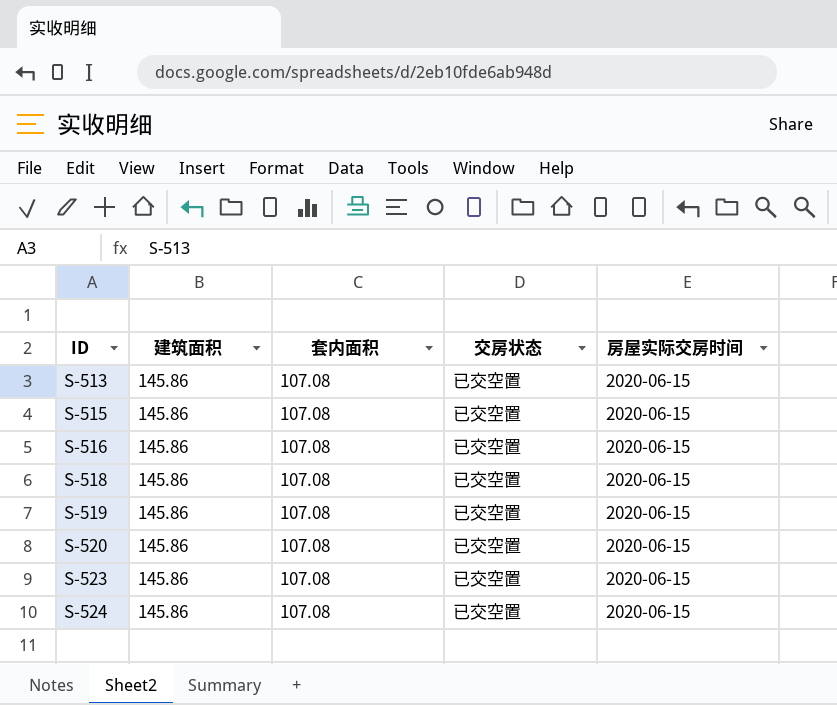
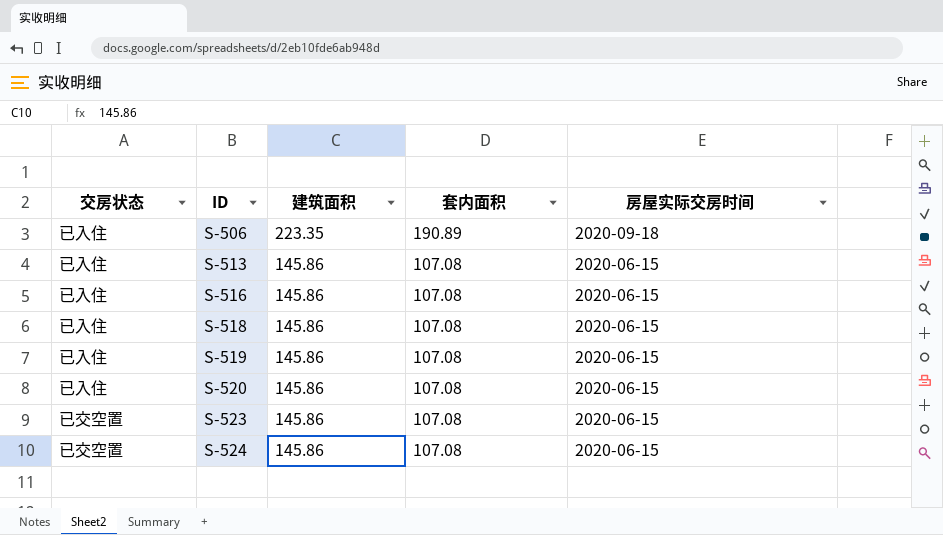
column 交房状态 | position: 4 -> 1
row S-515: 145.86 | 107.08 | 已交空置 | 2020-06-15 -> none
row S-506: none -> 已入住 | 223.35 | 190.89 | 2020-09-18
S-513 | 交房状态: 已交空置 -> 已入住
S-516 | 交房状态: 已交空置 -> 已入住
S-518 | 交房状态: 已交空置 -> 已入住
S-519 | 交房状态: 已交空置 -> 已入住
S-520 | 交房状态: 已交空置 -> 已入住

